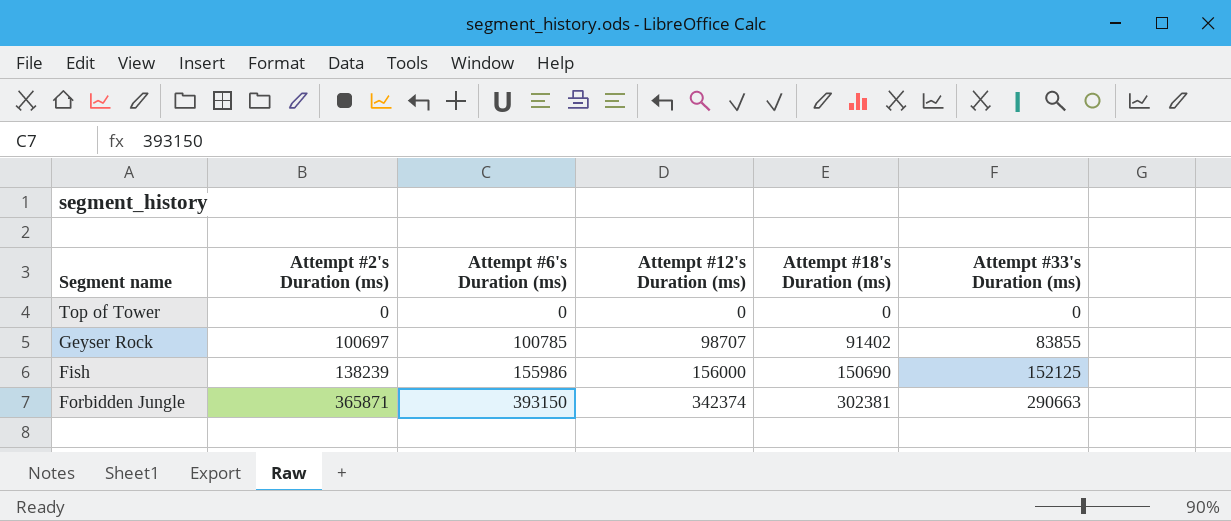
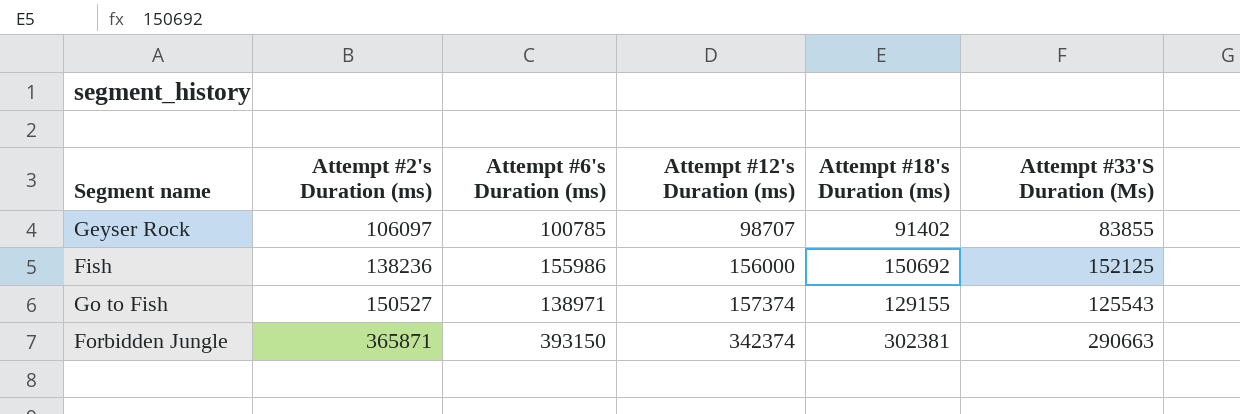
column name: Attempt #33's Duration (ms) -> Attempt #33'S Duration (Ms)
row Top of Tower: 0 | 0 | 0 | 0 | 0 -> none
Geyser Rock | Attempt #2's Duration (ms): 100697 -> 106097
Fish | Attempt #2's Duration (ms): 138239 -> 138236
Fish | Attempt #18's Duration (ms): 150690 -> 150692
row Go to Fish: none -> 150527 | 138971 | 157374 | 129155 | 125543

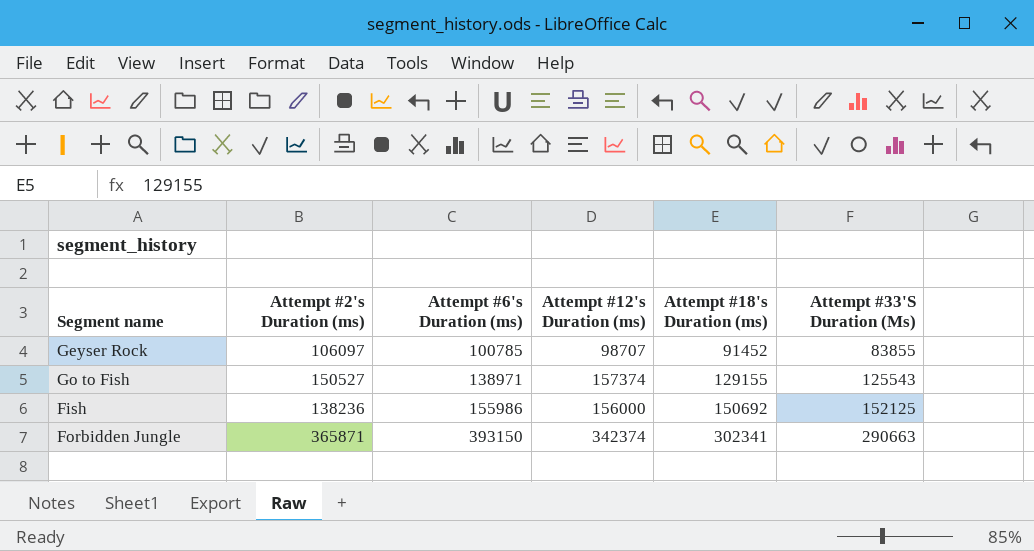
row order: Attempt #2's Duration (ms) ascending -> Attempt #6's Duration (ms) ascending
Geyser Rock | Attempt #18's Duration (ms): 91402 -> 91452
Forbidden Jungle | Attempt #18's Duration (ms): 302381 -> 302341

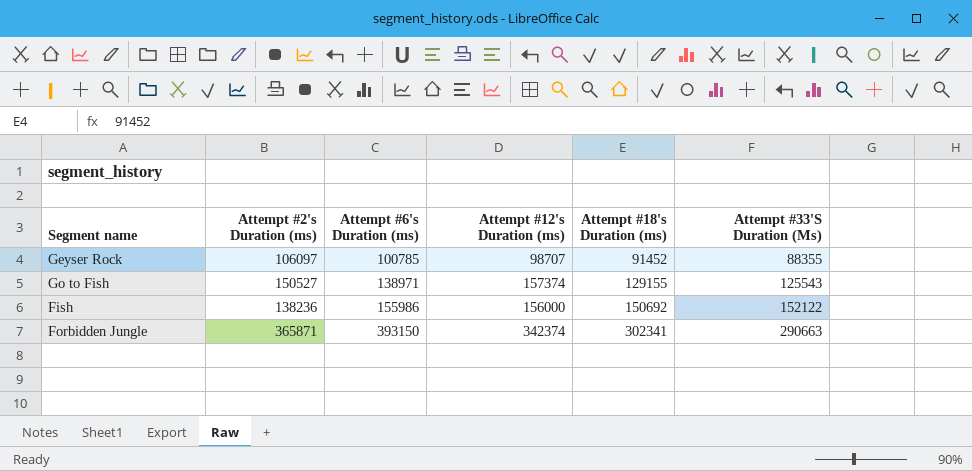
Geyser Rock | Attempt #33'S Duration (Ms): 83855 -> 88355
Fish | Attempt #33'S Duration (Ms): 152125 -> 152122

